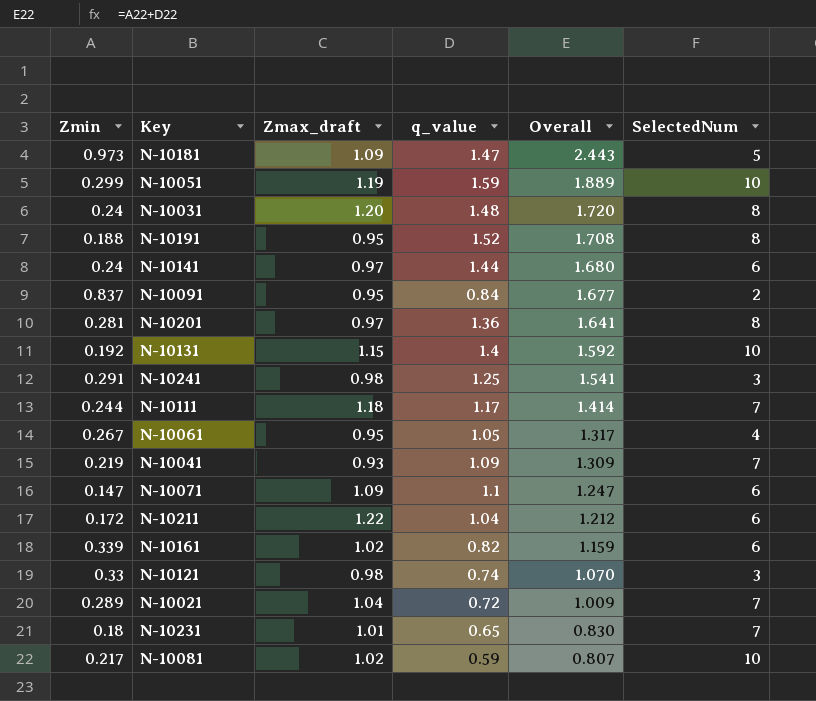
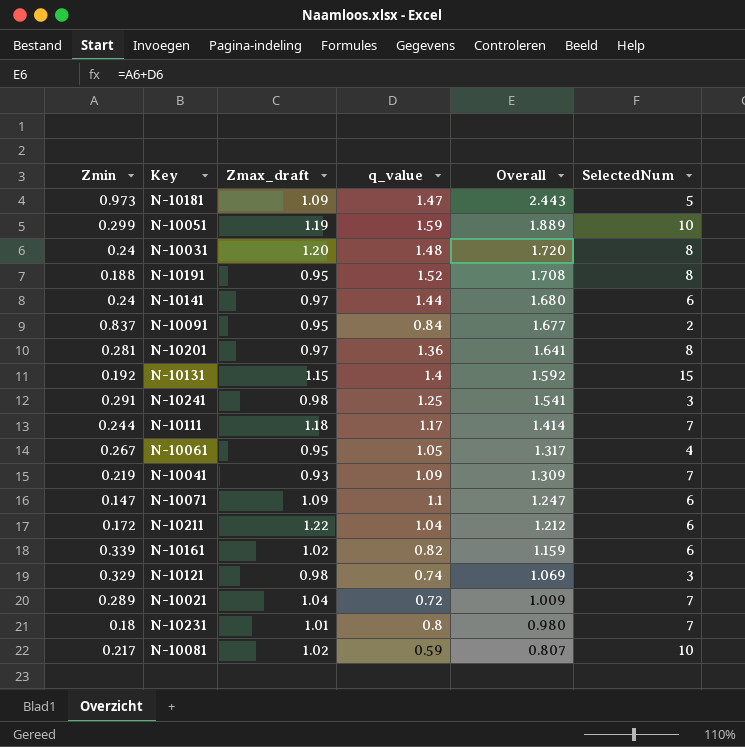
N-10131 | SelectedNum: 10 -> 15
N-10121 | Zmin: 0.33 -> 0.329
N-10121 | Overall: 1.070 -> 1.069
N-10231 | q_value: 0.65 -> 0.8
N-10231 | Overall: 0.830 -> 0.980

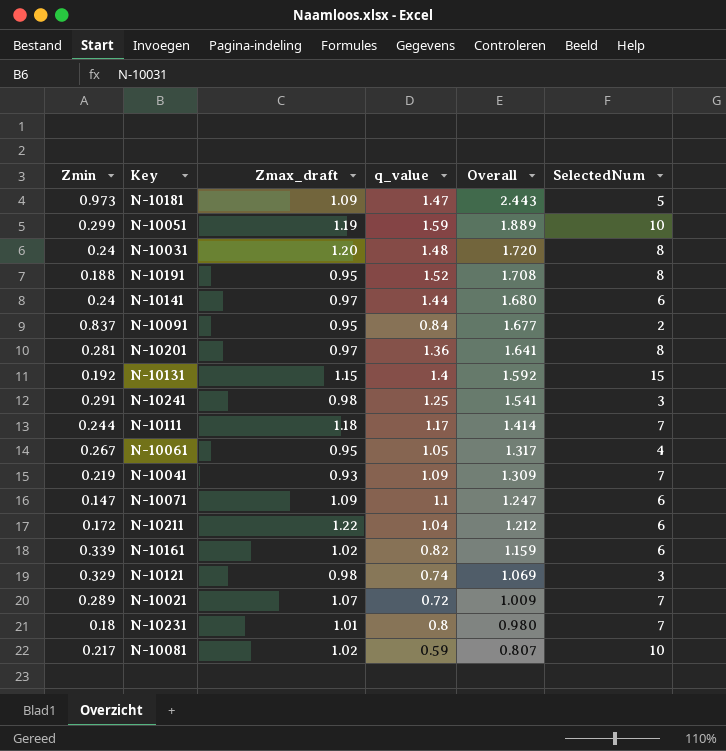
N-10021 | Zmax_draft: 1.04 -> 1.07

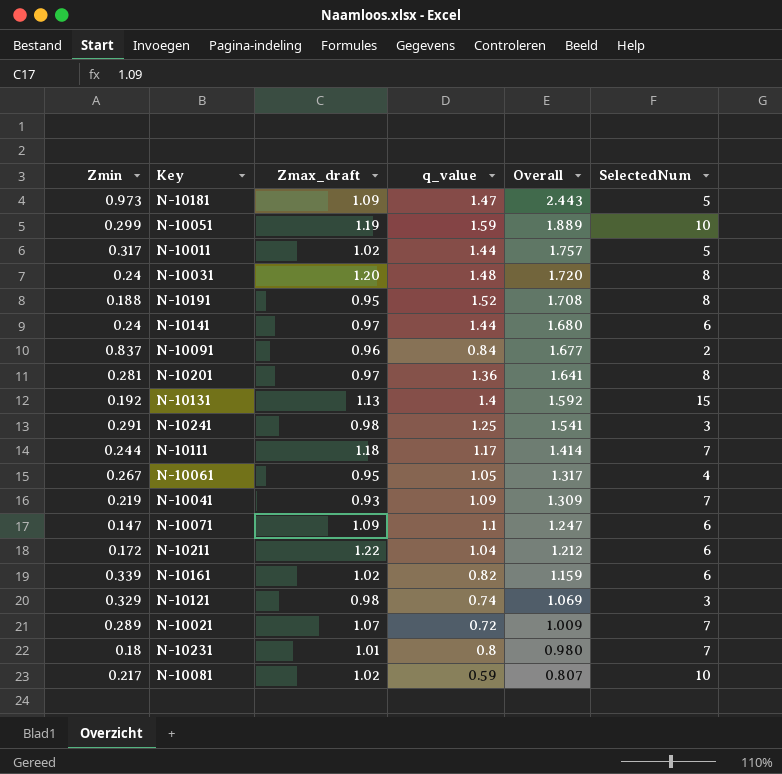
row N-10011: none -> 0.317 | 1.02 | 1.44 | 1.757 | 5
N-10091 | Zmax_draft: 0.95 -> 0.96
N-10131 | Zmax_draft: 1.15 -> 1.13

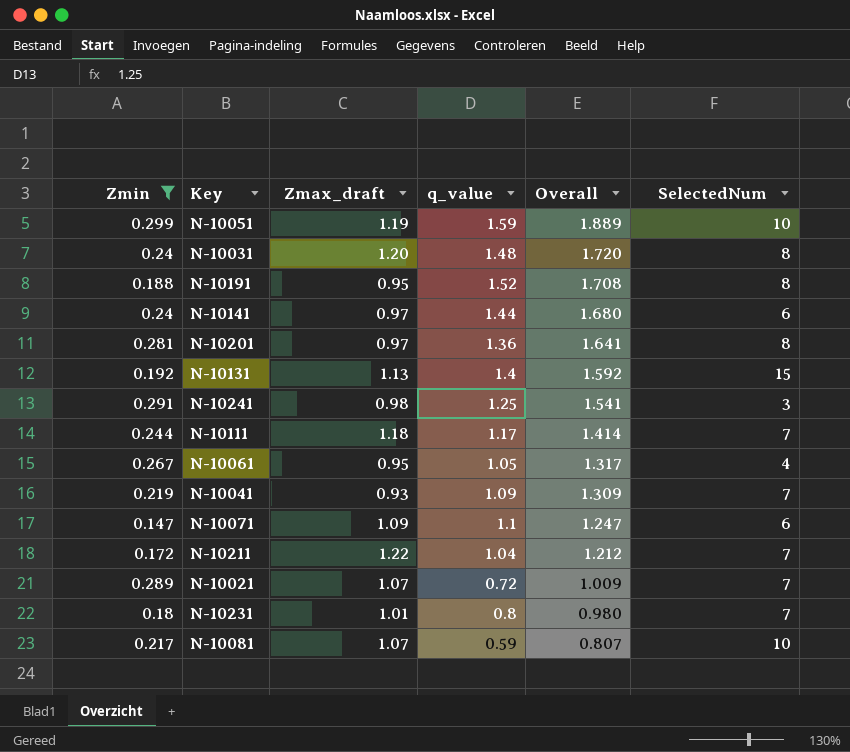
filter: none -> Zmin <= 0.299
N-10211 | SelectedNum: 6 -> 7
N-10081 | Zmax_draft: 1.02 -> 1.07

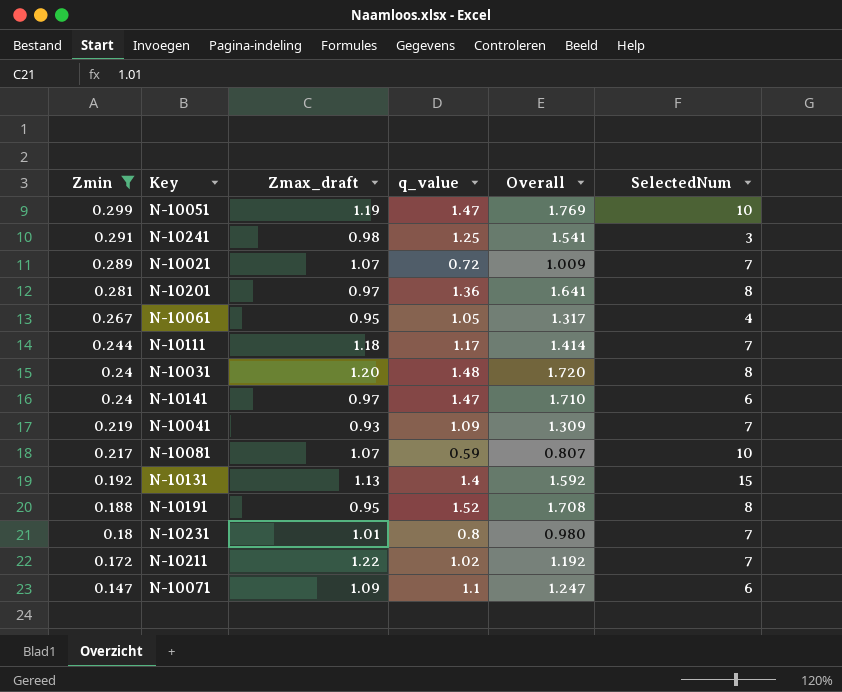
row order: Overall descending -> Zmin descending
N-10051 | q_value: 1.59 -> 1.47
N-10051 | Overall: 1.889 -> 1.769
N-10141 | q_value: 1.44 -> 1.47
N-10141 | Overall: 1.680 -> 1.710
N-10211 | q_value: 1.04 -> 1.02
N-10211 | Overall: 1.212 -> 1.192

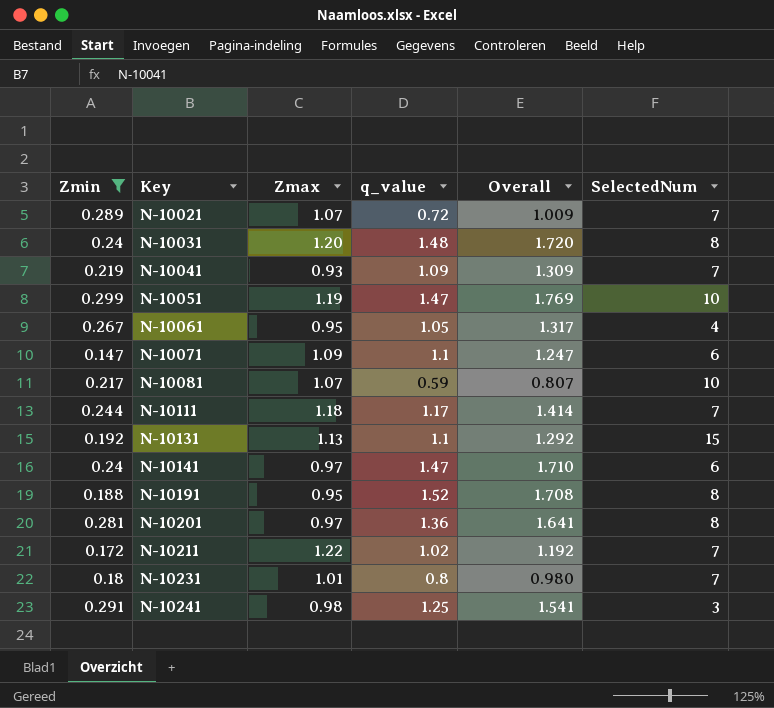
row order: Zmin descending -> Key ascending
column name: Zmax_draft -> Zmax
N-10131 | q_value: 1.4 -> 1.1
N-10131 | Overall: 1.592 -> 1.292

